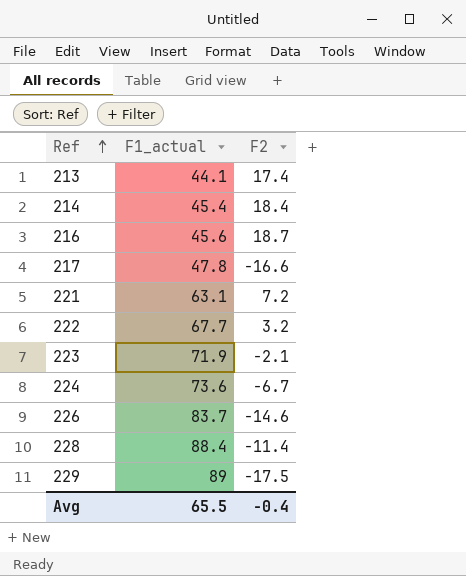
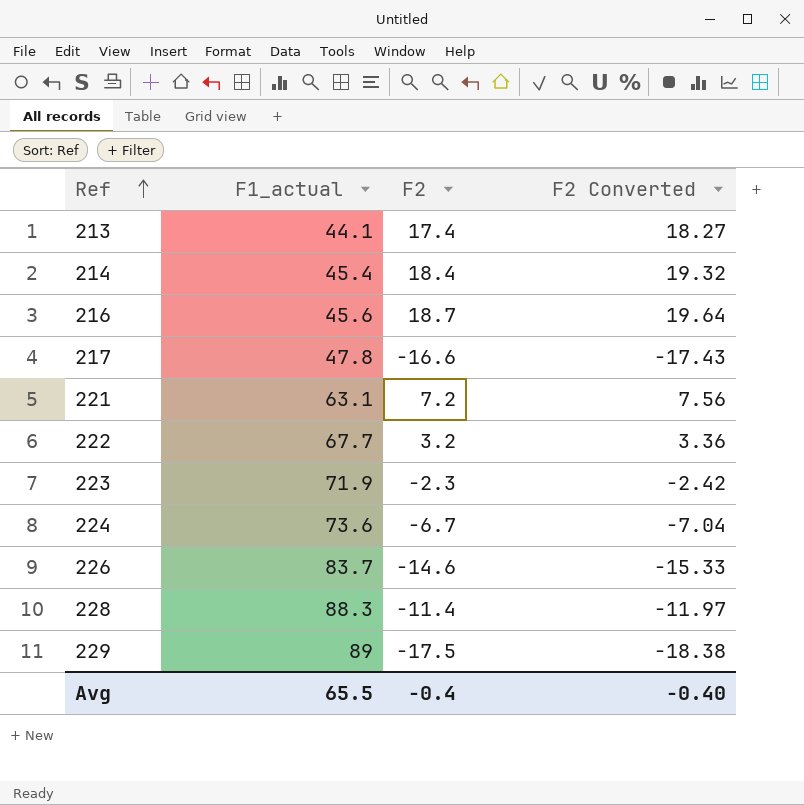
column F2 Converted | formula: none -> [F2] * 1.05
223 | F2: -2.1 -> -2.3
228 | F1_actual: 88.4 -> 88.3

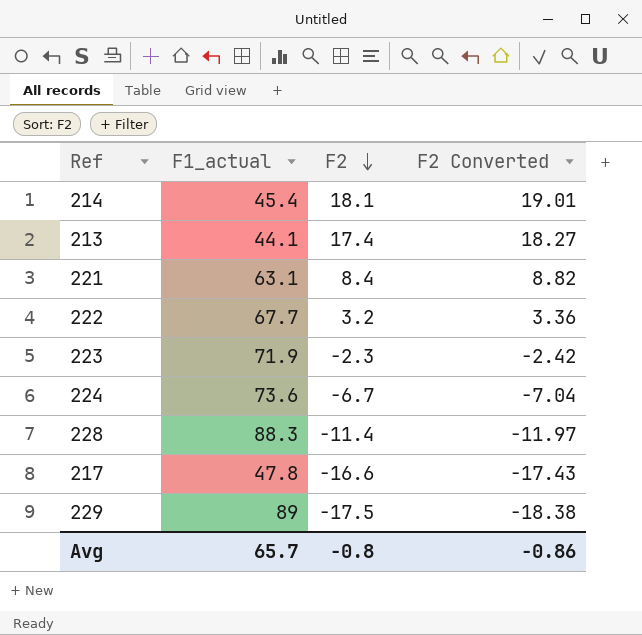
row order: Ref ascending -> F2 descending
row 216: 45.6 | 18.7 | 19.64 -> none
row 226: 83.7 | -14.6 | -15.33 -> none
214 | F2: 18.4 -> 18.1
214 | F2 Converted: 19.32 -> 19.01
221 | F2: 7.2 -> 8.4
221 | F2 Converted: 7.56 -> 8.82
Avg | F1_actual: 65.5 -> 65.7
Avg | F2: -0.4 -> -0.8
Avg | F2 Converted: -0.40 -> -0.86

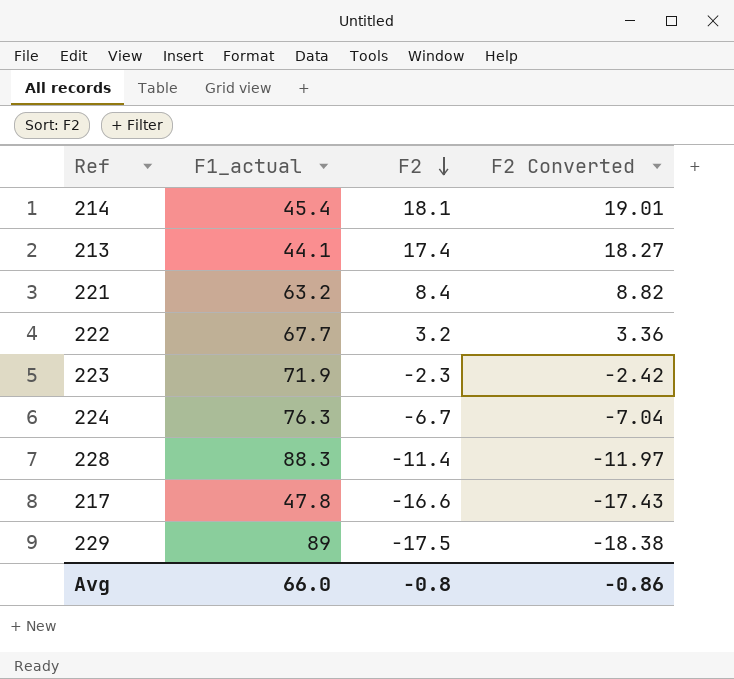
221 | F1_actual: 63.1 -> 63.2
224 | F1_actual: 73.6 -> 76.3
Avg | F1_actual: 65.7 -> 66.0

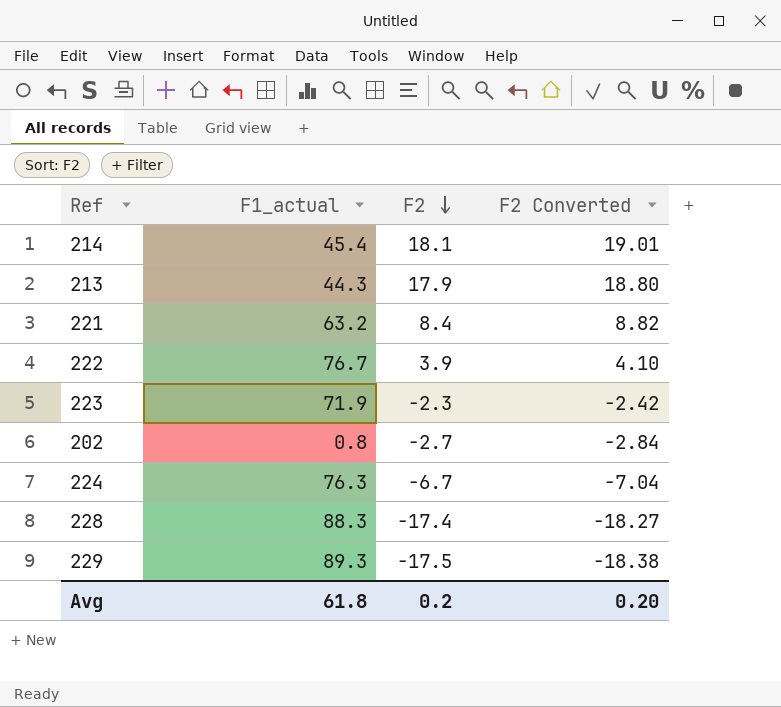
row 217: 47.8 | -16.6 | -17.43 -> none
213 | F1_actual: 44.1 -> 44.3
213 | F2: 17.4 -> 17.9
213 | F2 Converted: 18.27 -> 18.80
222 | F1_actual: 67.7 -> 76.7
222 | F2: 3.2 -> 3.9
222 | F2 Converted: 3.36 -> 4.10
row 202: none -> 0.8 | -2.7 | -2.84
228 | F2: -11.4 -> -17.4
228 | F2 Converted: -11.97 -> -18.27
229 | F1_actual: 89 -> 89.3
Avg | F1_actual: 66.0 -> 61.8
Avg | F2: -0.8 -> 0.2
Avg | F2 Converted: -0.86 -> 0.20

